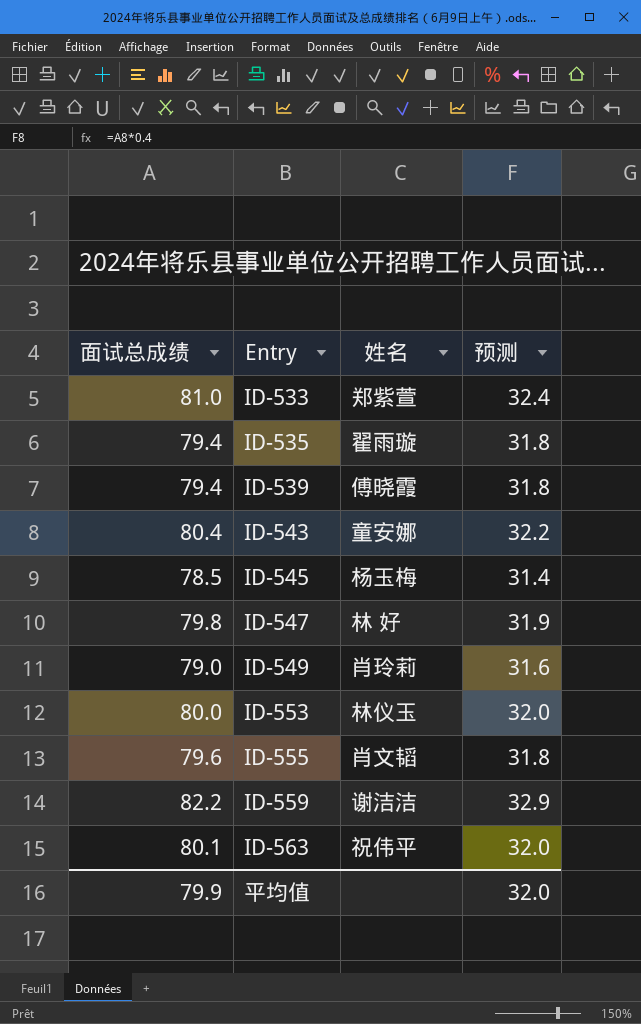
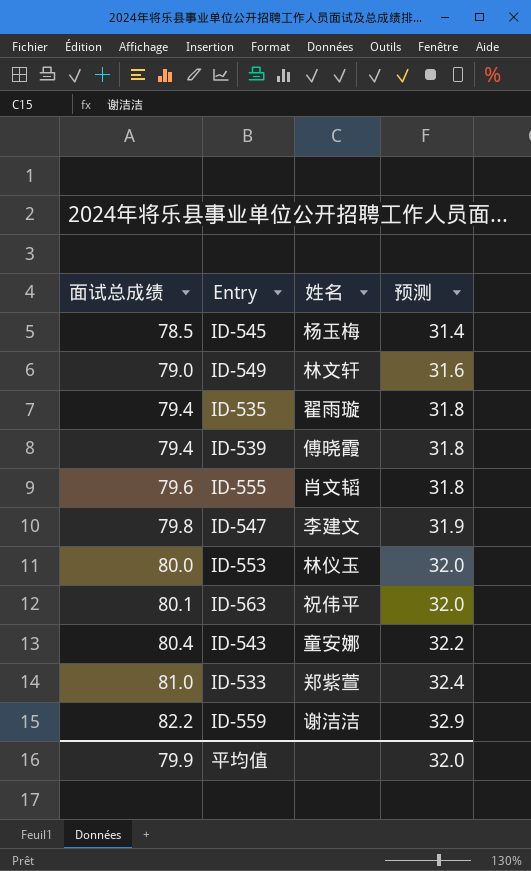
row order: Entry ascending -> 面试总成绩 ascending
ID-549 | 姓名: 肖玲莉 -> 林文轩
ID-547 | 姓名: 林 好 -> 李建文

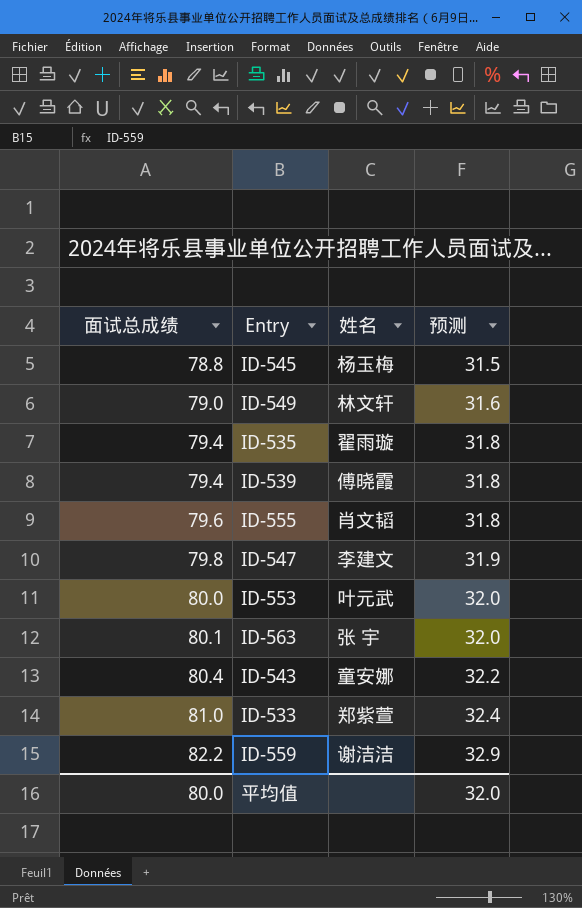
ID-545 | 面试总成绩: 78.5 -> 78.8
ID-545 | 预测: 31.4 -> 31.5
ID-553 | 姓名: 林仪玉 -> 叶元武
ID-563 | 姓名: 祝伟平 -> 张 宇
平均值 | 面试总成绩: 79.9 -> 80.0

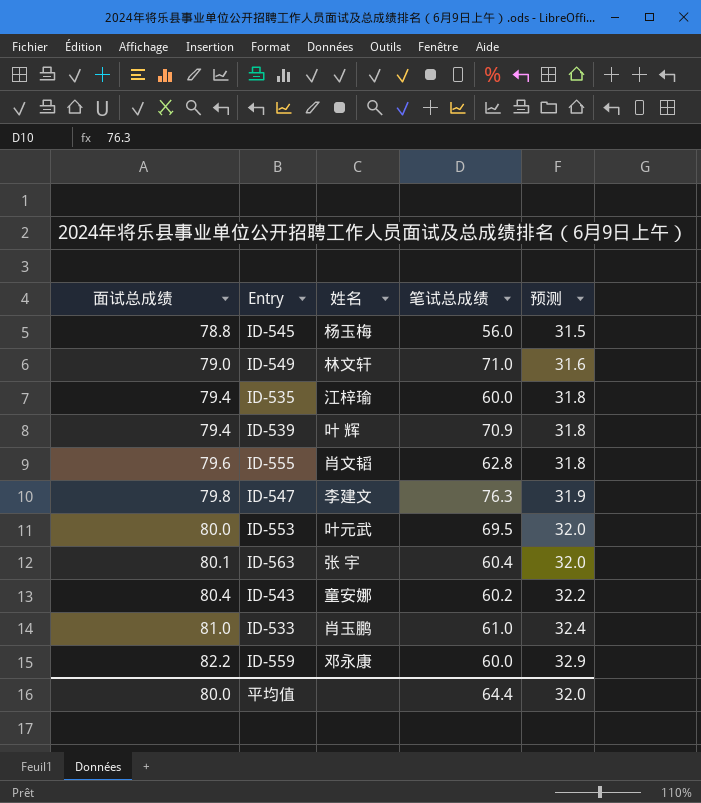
column 笔试总成绩 | position: none -> 4
ID-535 | 姓名: 翟雨璇 -> 江梓瑜
ID-539 | 姓名: 傅晓霞 -> 叶 辉
ID-533 | 姓名: 郑紫萱 -> 肖玉鹏
ID-559 | 姓名: 谢洁洁 -> 邓永康

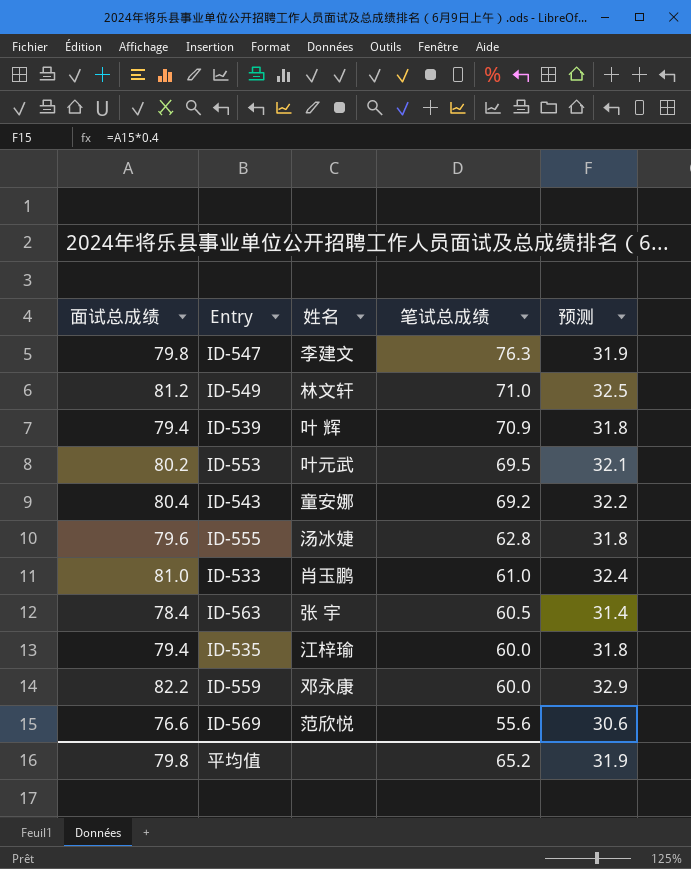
row order: 面试总成绩 ascending -> 笔试总成绩 descending
row ID-545: 78.8 | 杨玉梅 | 56.0 | 31.5 -> none
ID-549 | 面试总成绩: 79.0 -> 81.2
ID-549 | 预测: 31.6 -> 32.5
ID-553 | 面试总成绩: 80.0 -> 80.2
ID-553 | 预测: 32.0 -> 32.1
ID-543 | 笔试总成绩: 60.2 -> 69.2
ID-555 | 姓名: 肖文韬 -> 汤冰婕
ID-563 | 面试总成绩: 80.1 -> 78.4
ID-563 | 笔试总成绩: 60.4 -> 60.5
ID-563 | 预测: 32.0 -> 31.4
row ID-569: none -> 76.6 | 范欣悦 | 55.6 | 30.6
平均值 | 面试总成绩: 80.0 -> 79.8
平均值 | 笔试总成绩: 64.4 -> 65.2
平均值 | 预测: 32.0 -> 31.9

